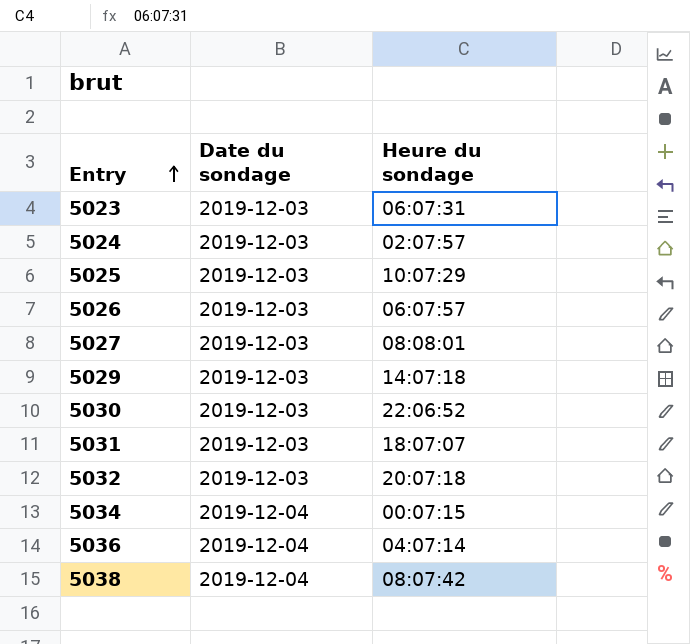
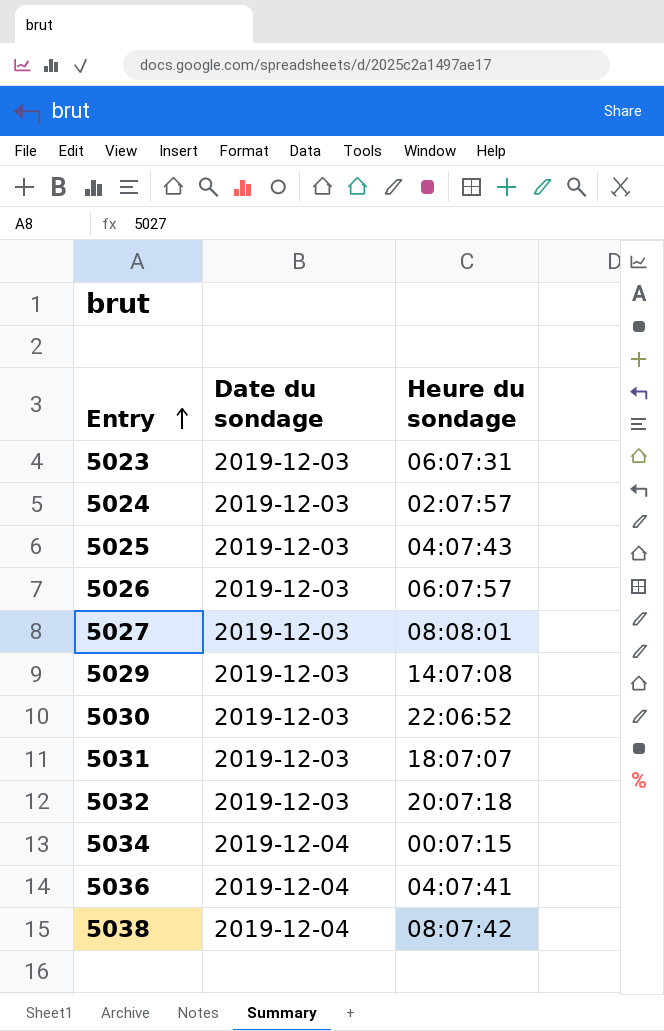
5025 | Heure du sondage: 10:07:29 -> 04:07:43
5029 | Heure du sondage: 14:07:18 -> 14:07:08
5036 | Heure du sondage: 04:07:14 -> 04:07:41

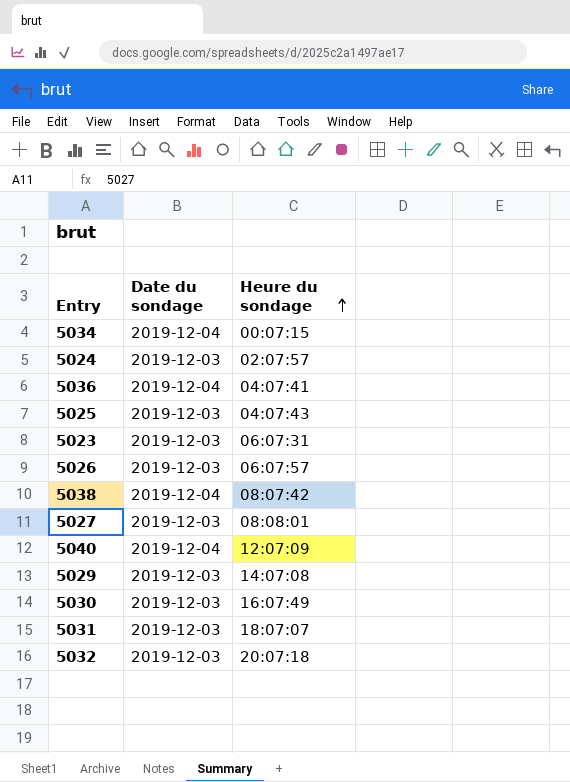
row order: Entry ascending -> Heure du sondage ascending
row 5040: none -> 2019-12-04 | 12:07:09
5030 | Heure du sondage: 22:06:52 -> 16:07:49

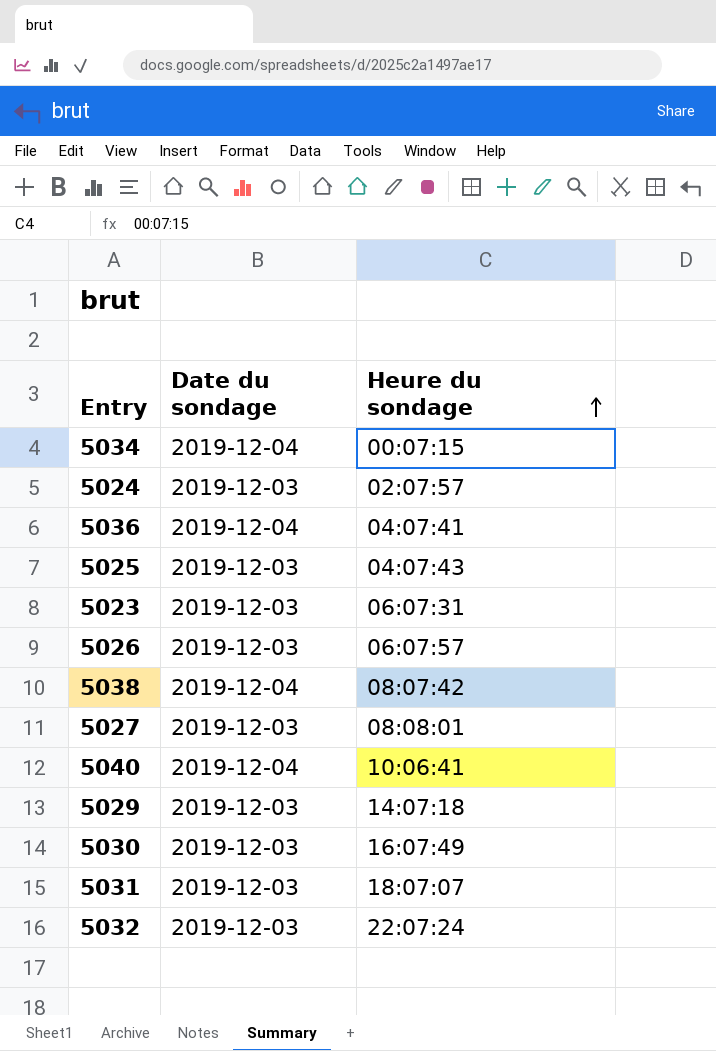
5040 | Heure du sondage: 12:07:09 -> 10:06:41
5029 | Heure du sondage: 14:07:08 -> 14:07:18
5032 | Heure du sondage: 20:07:18 -> 22:07:24

